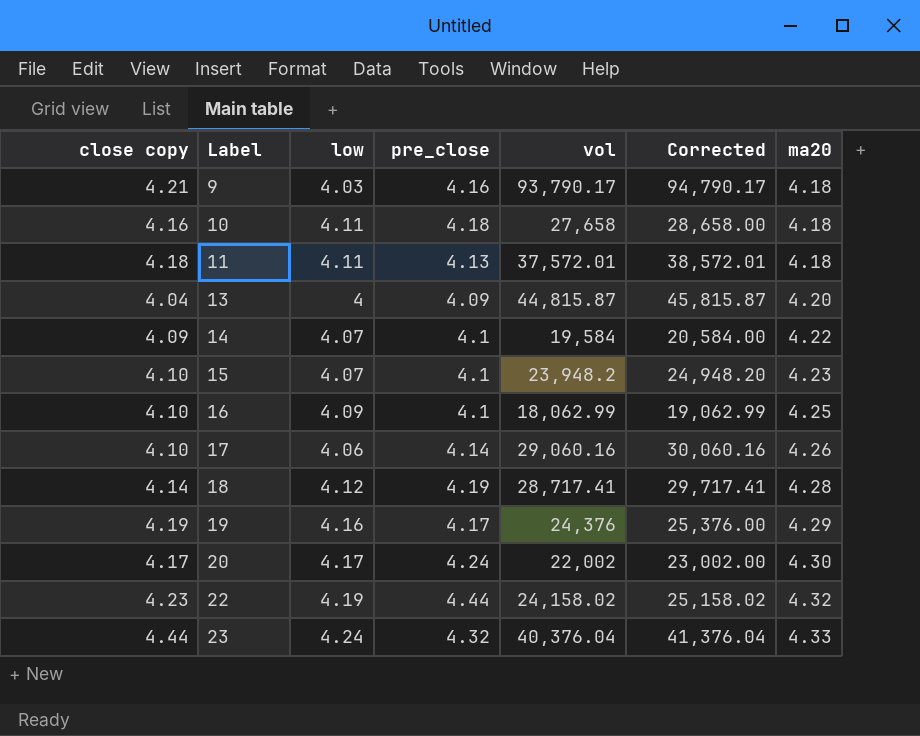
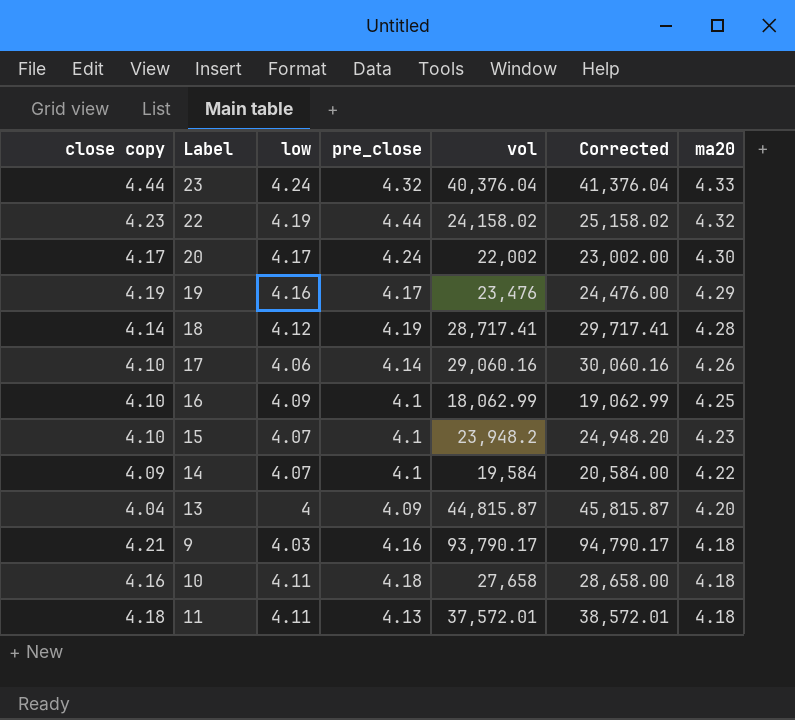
row order: Label ascending -> ma20 descending
19 | vol: 24,376 -> 23,476
19 | Corrected: 25,376.00 -> 24,476.00

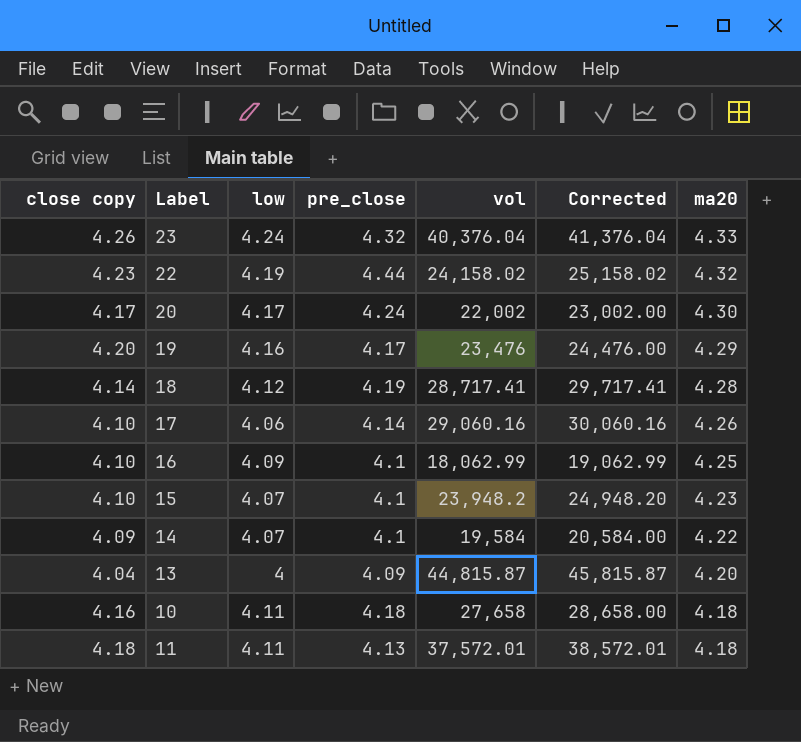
row 9: 4.21 | 4.03 | 4.16 | 93,790.17 | 94,790.17 | 4.18 -> none
23 | close copy: 4.44 -> 4.26
19 | close copy: 4.19 -> 4.20

